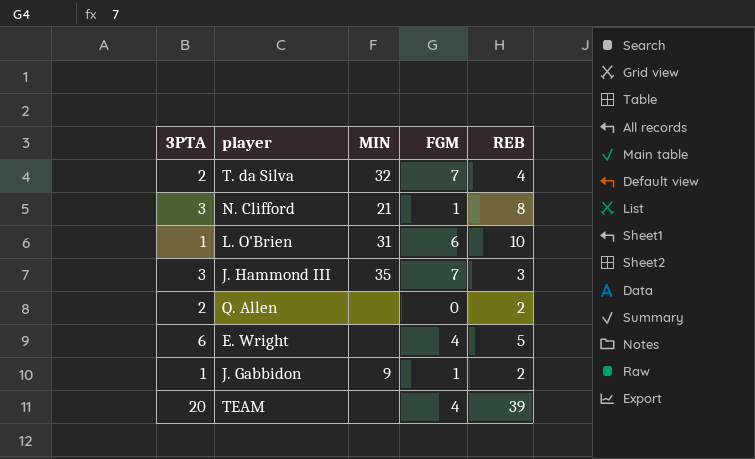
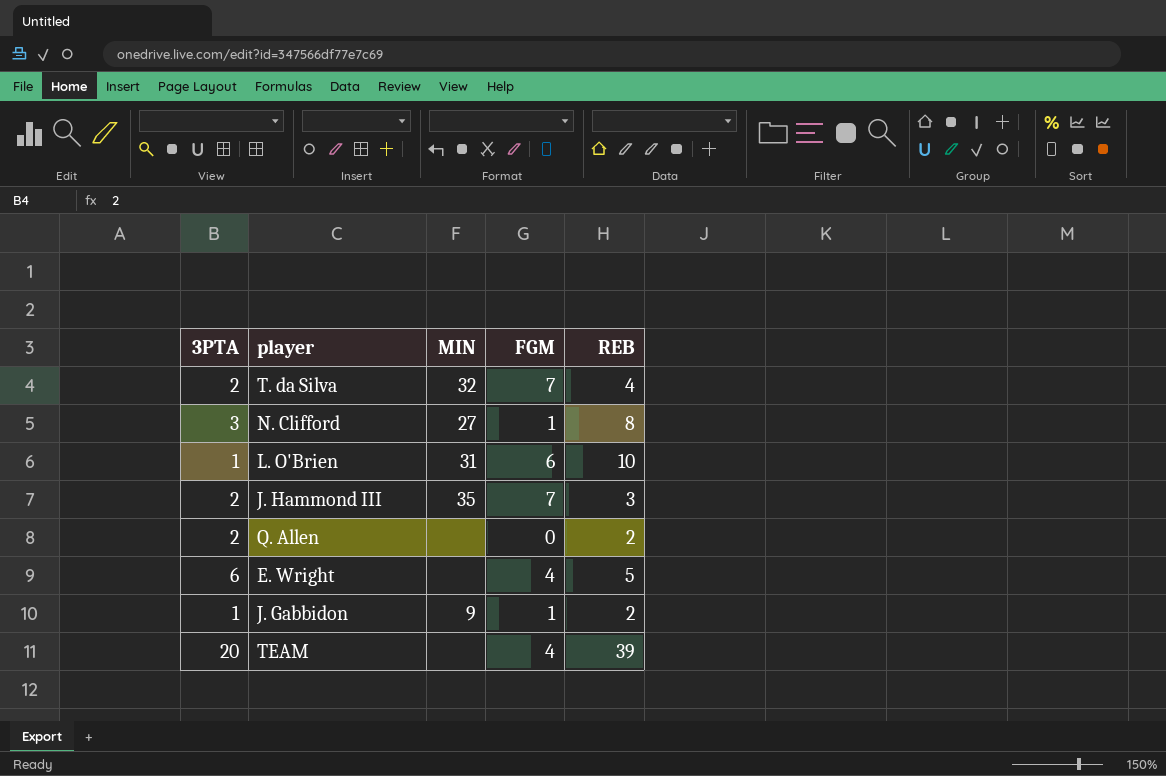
N. Clifford | MIN: 21 -> 27
J. Hammond III | 3PTA: 3 -> 2

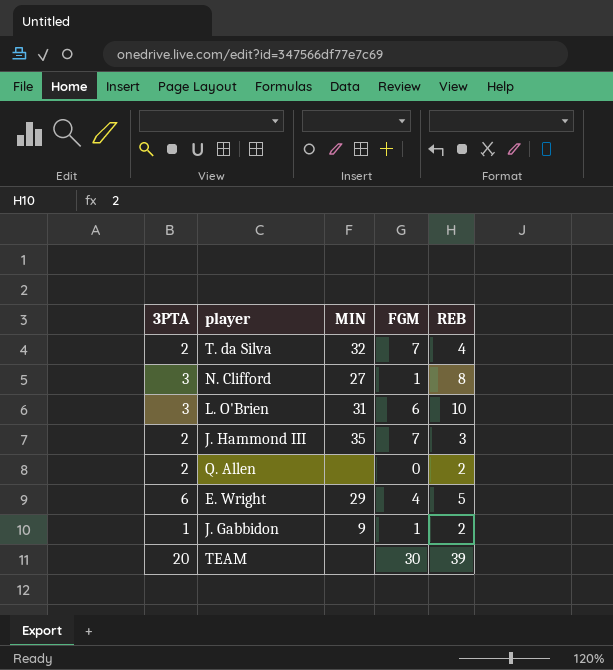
L. O'Brien | 3PTA: 1 -> 3
E. Wright | MIN: none -> 29
TEAM | FGM: 4 -> 30

